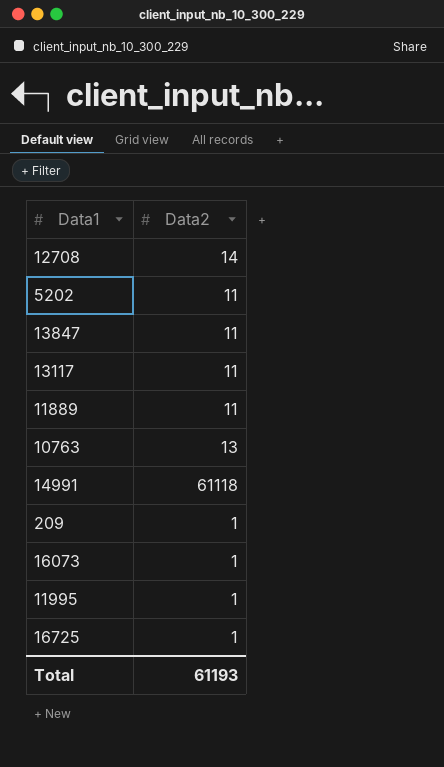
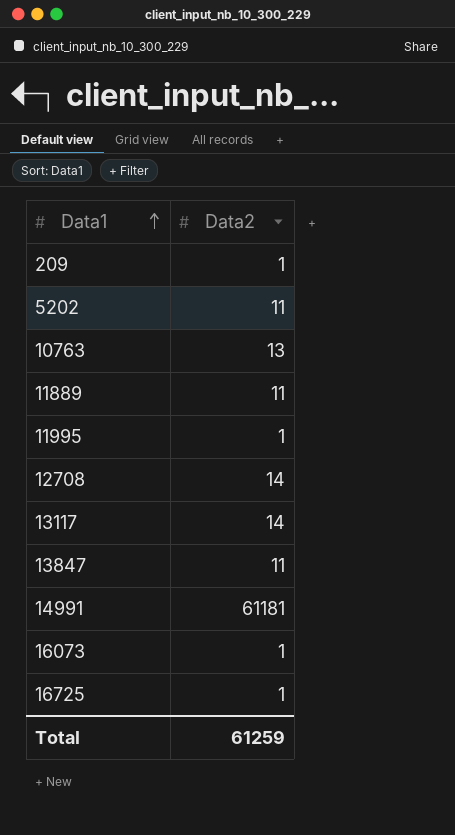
row order: none -> Data1 ascending
13117 | Data2: 11 -> 14
14991 | Data2: 61118 -> 61181
Total | Data2: 61193 -> 61259

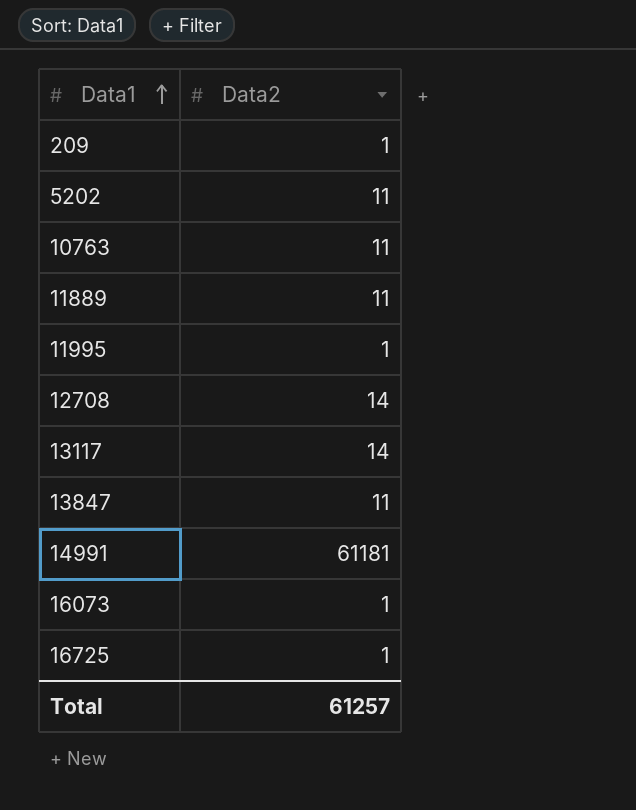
10763 | Data2: 13 -> 11
Total | Data2: 61259 -> 61257

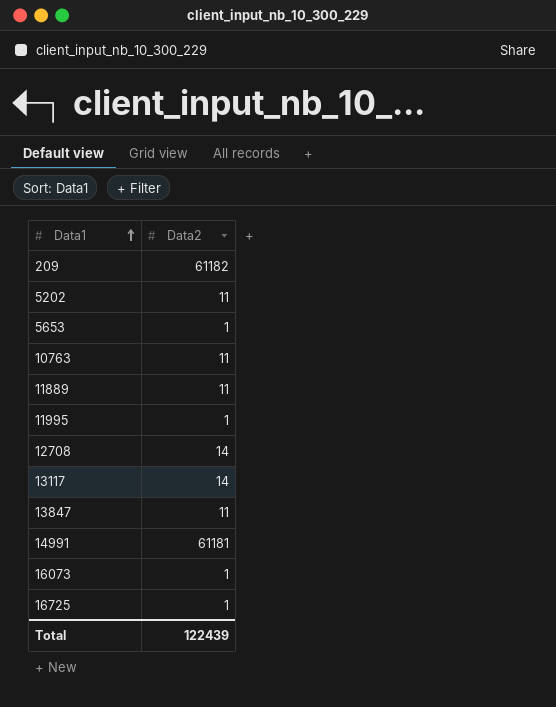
209 | Data2: 1 -> 61182
row 5653: none -> 1
Total | Data2: 61257 -> 122439

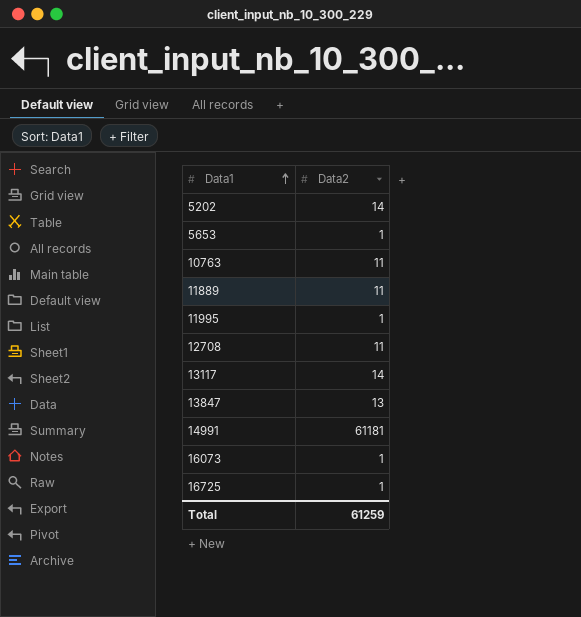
row 209: 61182 -> none
5202 | Data2: 11 -> 14
12708 | Data2: 14 -> 11
13847 | Data2: 11 -> 13
Total | Data2: 122439 -> 61259

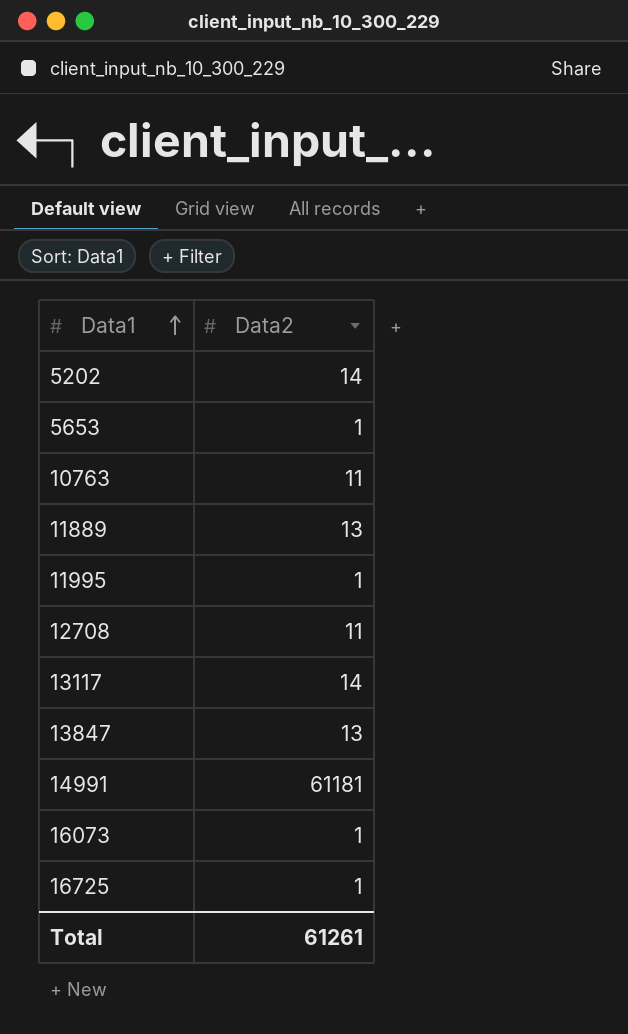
11889 | Data2: 11 -> 13
Total | Data2: 61259 -> 61261

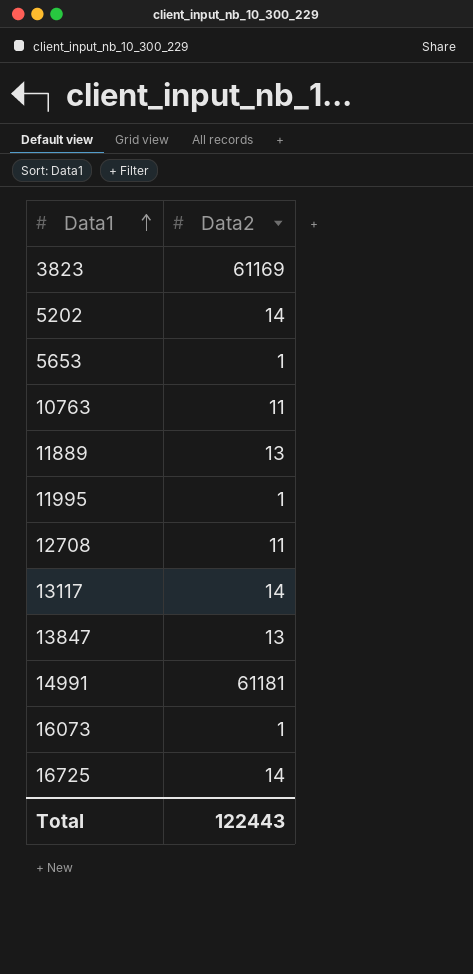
row 3823: none -> 61169
16725 | Data2: 1 -> 14
Total | Data2: 61261 -> 122443

